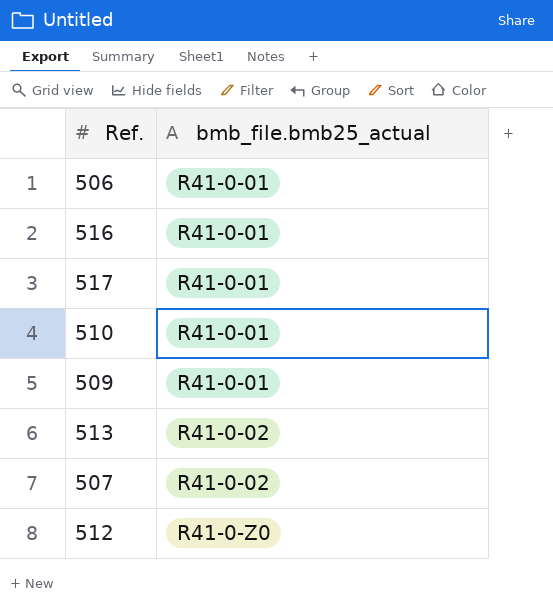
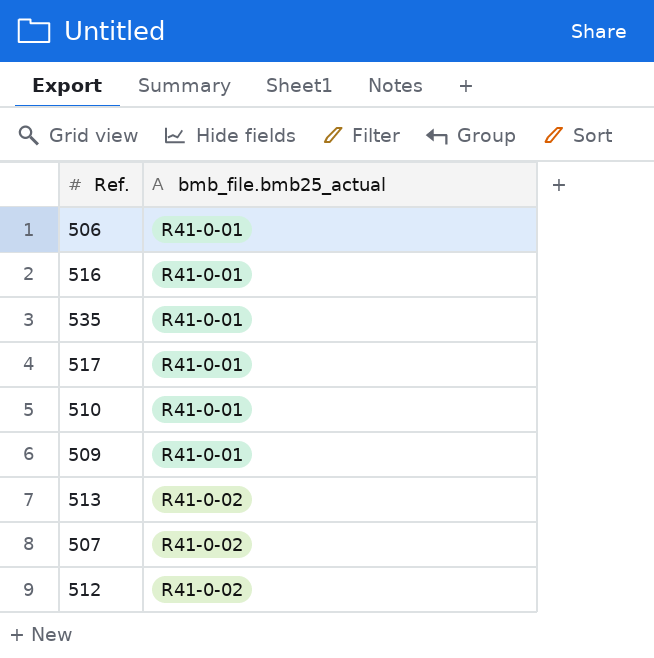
row 535: none -> R41-0-01
512 | bmb_file.bmb25_actual: R41-0-Z0 -> R41-0-02

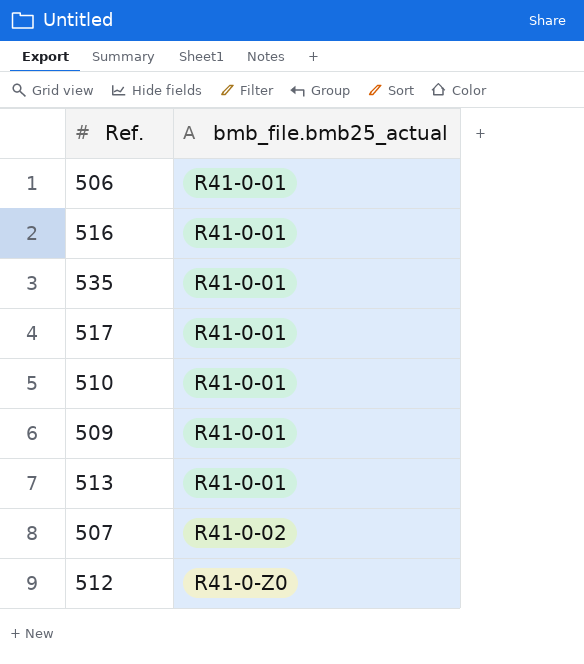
513 | bmb_file.bmb25_actual: R41-0-02 -> R41-0-01
512 | bmb_file.bmb25_actual: R41-0-02 -> R41-0-Z0

